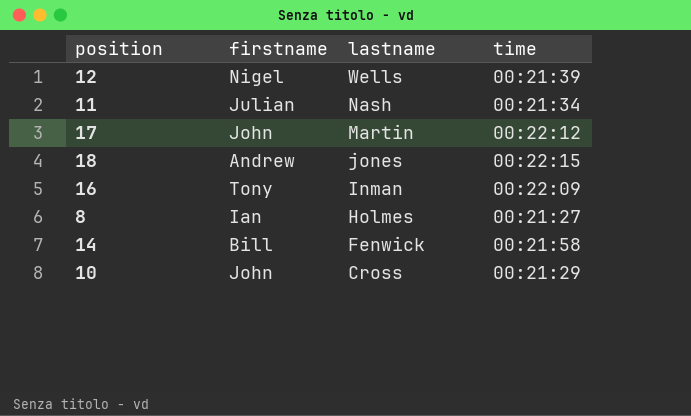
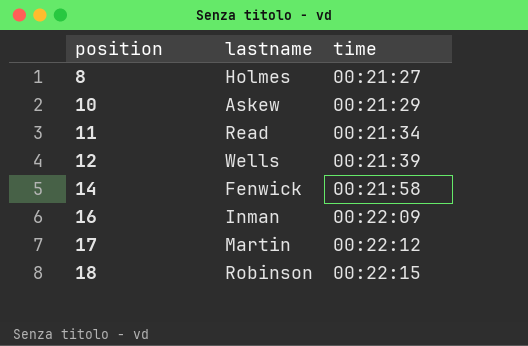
row order: lastname descending -> position ascending
column firstname | position: 2 -> none
10 | lastname: Cross -> Askew
11 | lastname: Nash -> Read
18 | lastname: jones -> Robinson

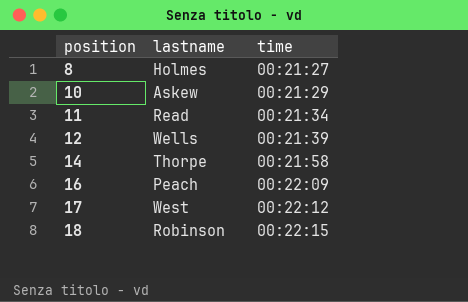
14 | lastname: Fenwick -> Thorpe
16 | lastname: Inman -> Peach
17 | lastname: Martin -> West

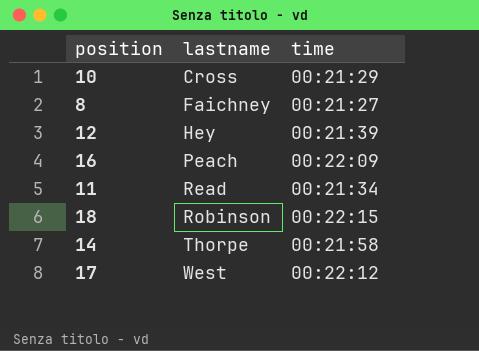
row order: position ascending -> lastname ascending
10 | lastname: Askew -> Cross
8 | lastname: Holmes -> Faichney
12 | lastname: Wells -> Hey

